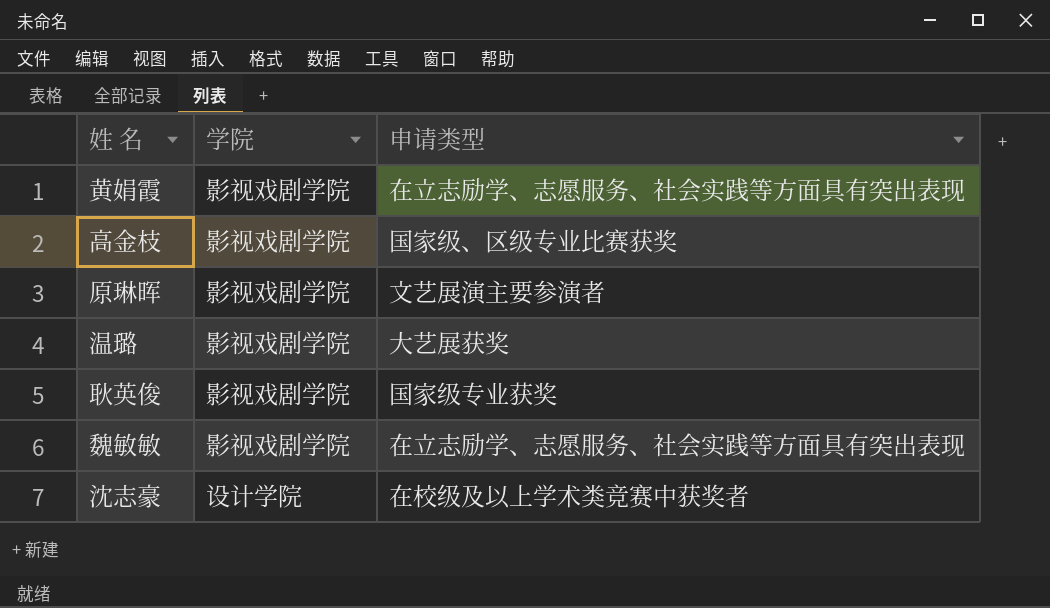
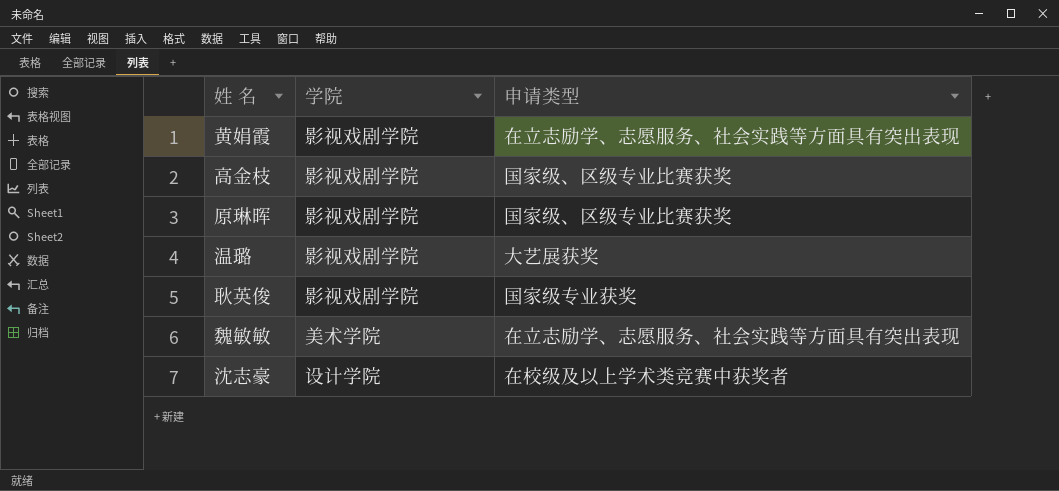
原琳晖 | 申请类型: 文艺展演主要参演者 -> 国家级、区级专业比赛获奖
魏敏敏 | 学院: 影视戏剧学院 -> 美术学院

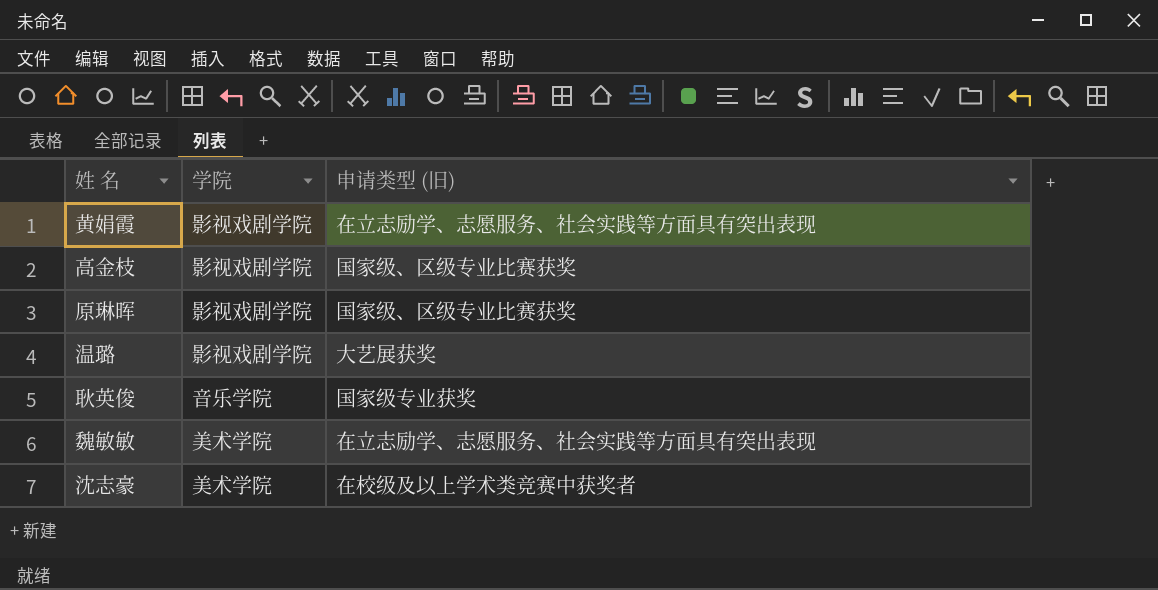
column name: 申请类型 -> 申请类型 (旧)
耿英俊 | 学院: 影视戏剧学院 -> 音乐学院
沈志豪 | 学院: 设计学院 -> 美术学院

